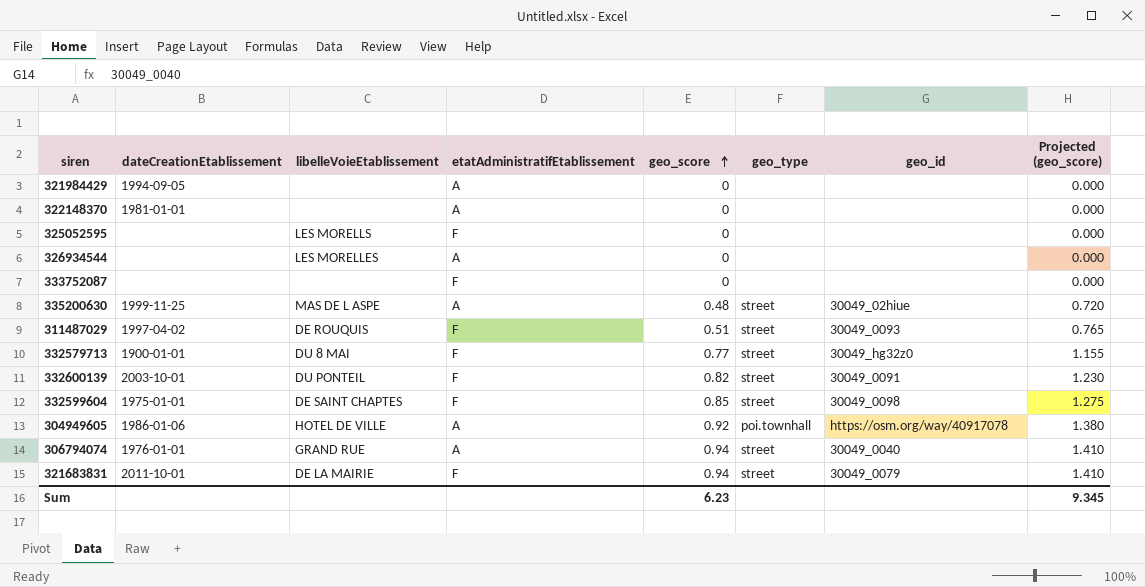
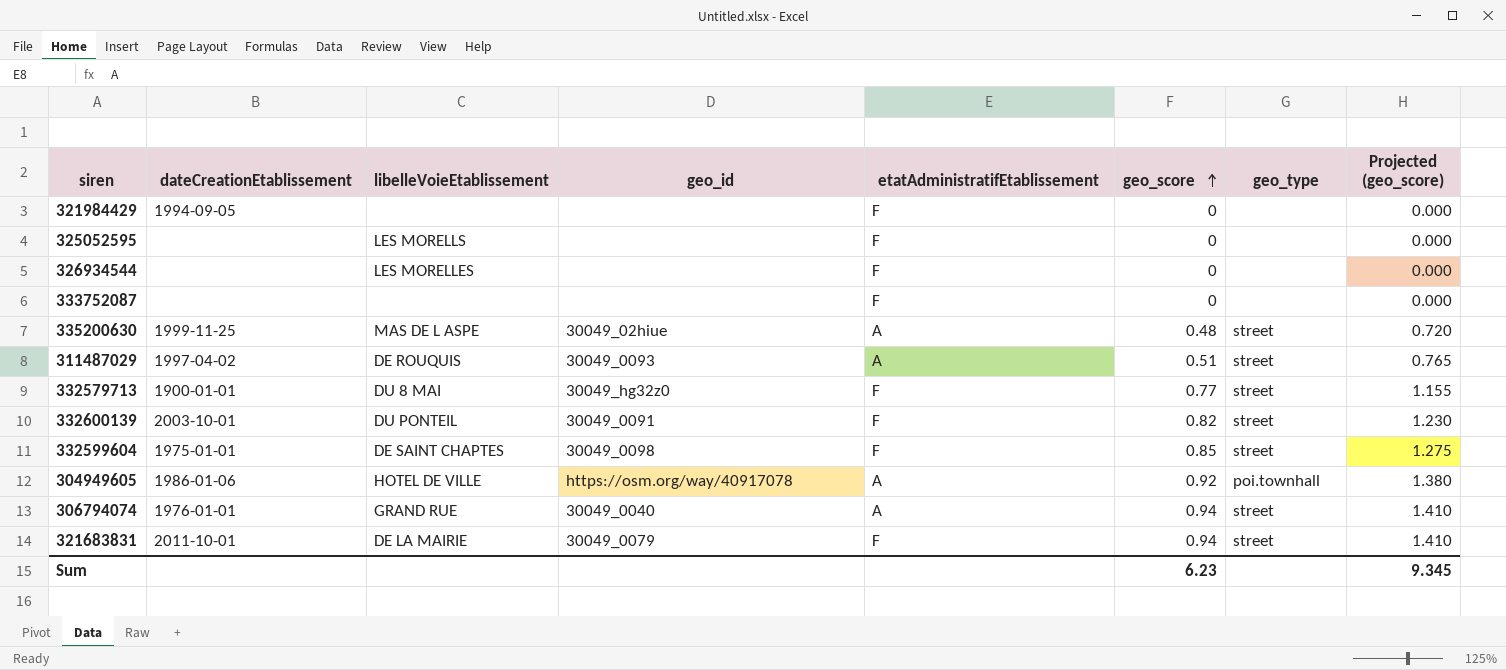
column geo_id | position: 7 -> 4
row 322148370: 1981-01-01 | none | A | 0 | none | none | 0.000 -> none
321984429 | etatAdministratifEtablissement: A -> F
326934544 | etatAdministratifEtablissement: A -> F
311487029 | etatAdministratifEtablissement: F -> A

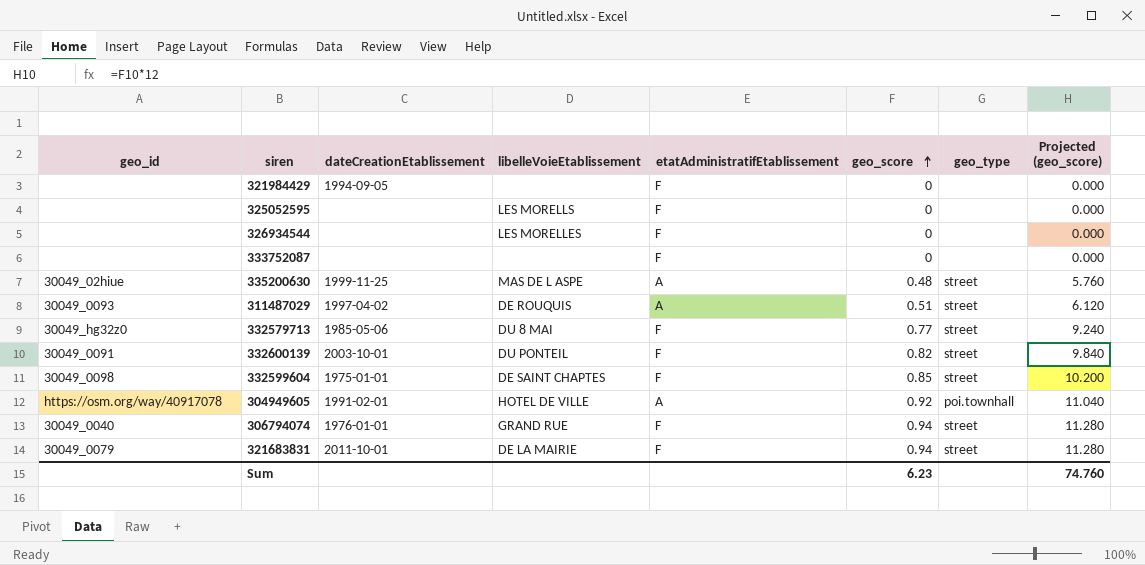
column geo_id | position: 4 -> 1
column Projected (geo_score) | formula: [geo_score] * 1.5 -> [geo_score] * 12
332579713 | dateCreationEtablissement: 1900-01-01 -> 1985-05-06
304949605 | dateCreationEtablissement: 1986-01-06 -> 1991-02-01
306794074 | etatAdministratifEtablissement: A -> F
Sum | Projected (geo_score): 9.345 -> 74.760

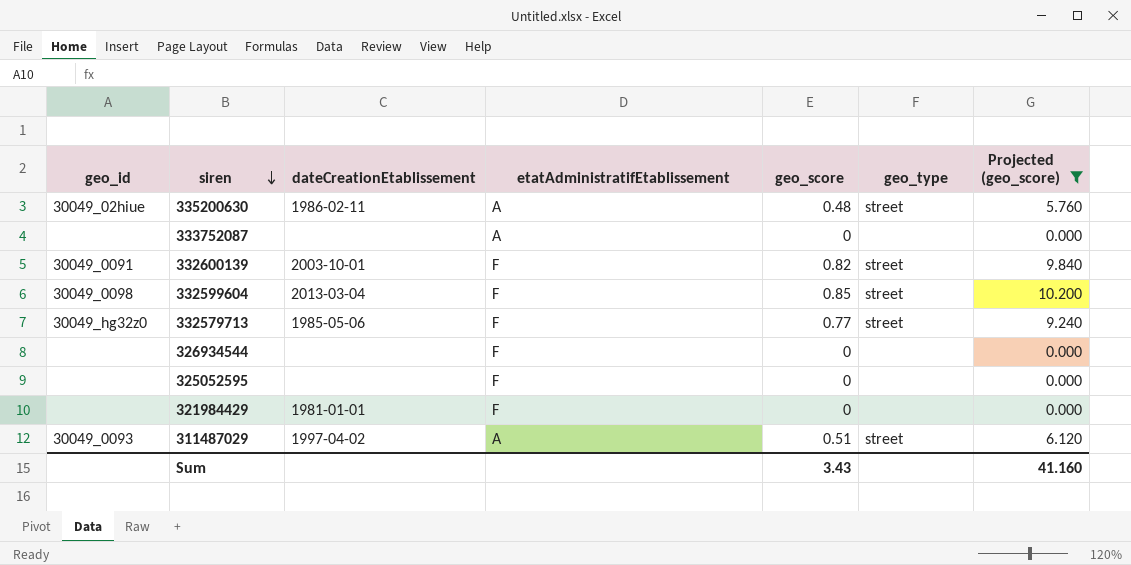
filter: none -> Projected (geo_score) <= 10.200
row order: geo_score ascending -> siren descending
column libelleVoieEtablissement | position: 4 -> none
335200630 | dateCreationEtablissement: 1999-11-25 -> 1986-02-11
333752087 | etatAdministratifEtablissement: F -> A
332599604 | dateCreationEtablissement: 1975-01-01 -> 2013-03-04
321984429 | dateCreationEtablissement: 1994-09-05 -> 1981-01-01
Sum | geo_score: 6.23 -> 3.43
Sum | Projected (geo_score): 74.760 -> 41.160

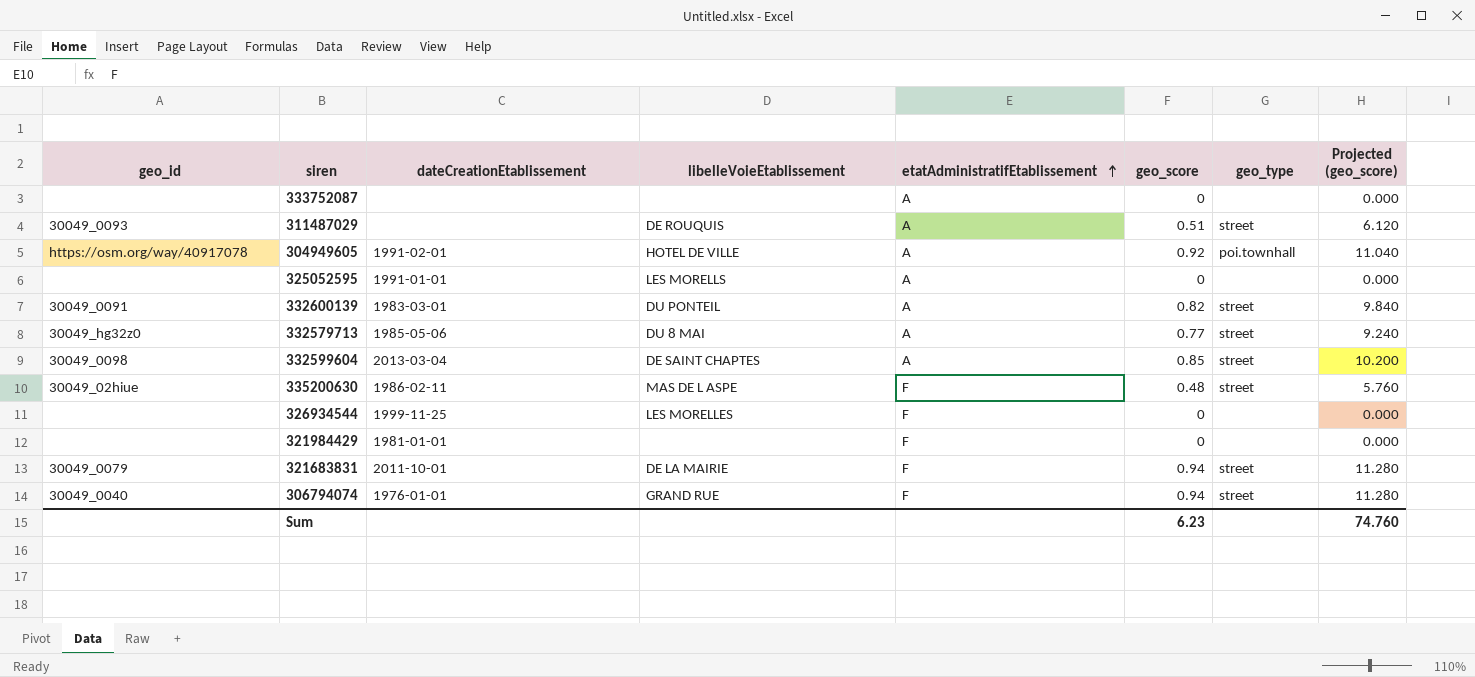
filter: Projected (geo_score) <= 10.200 -> none
row order: siren descending -> etatAdministratifEtablissement ascending
column libelleVoieEtablissement | position: none -> 4
311487029 | dateCreationEtablissement: 1997-04-02 -> none
325052595 | dateCreationEtablissement: none -> 1991-01-01
325052595 | etatAdministratifEtablissement: F -> A
332600139 | dateCreationEtablissement: 2003-10-01 -> 1983-03-01
332600139 | etatAdministratifEtablissement: F -> A
332579713 | etatAdministratifEtablissement: F -> A
332599604 | etatAdministratifEtablissement: F -> A
335200630 | etatAdministratifEtablissement: A -> F
326934544 | dateCreationEtablissement: none -> 1999-11-25
Sum | geo_score: 3.43 -> 6.23
Sum | Projected (geo_score): 41.160 -> 74.760

